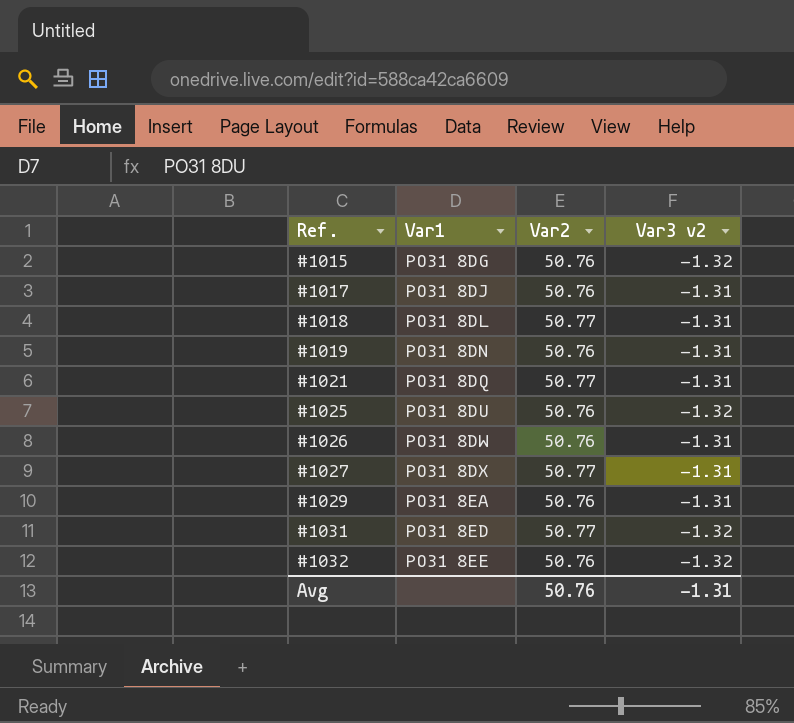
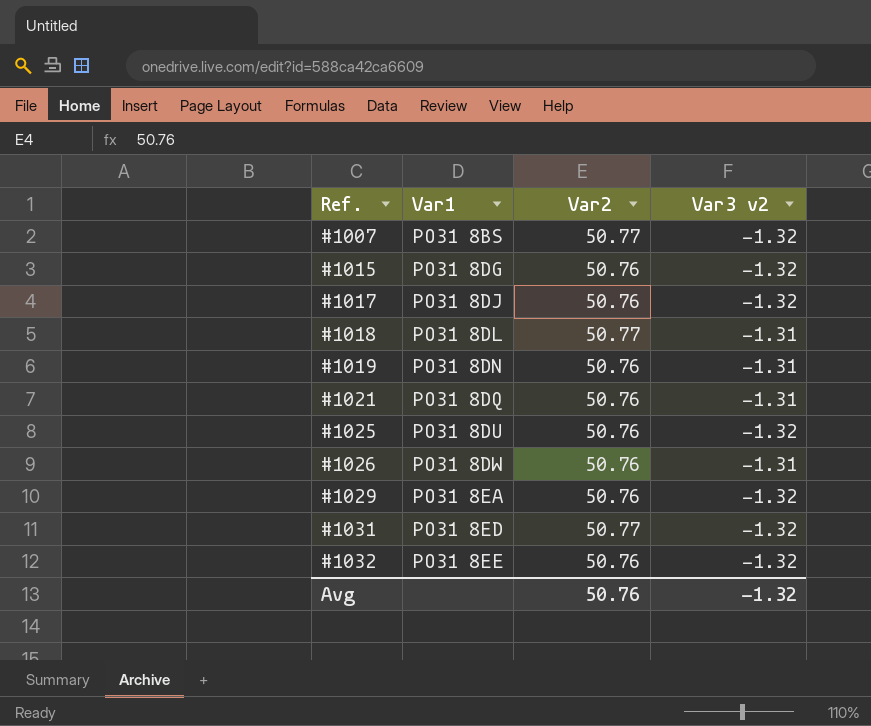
row #1027: PO31 8DX | 50.77 | -1.31 -> none
row #1007: none -> PO31 8BS | 50.77 | -1.32
#1017 | Var3 v2: -1.31 -> -1.32
#1021 | Var2: 50.77 -> 50.76
#1029 | Var3 v2: -1.31 -> -1.32
Avg | Var3 v2: -1.31 -> -1.32

